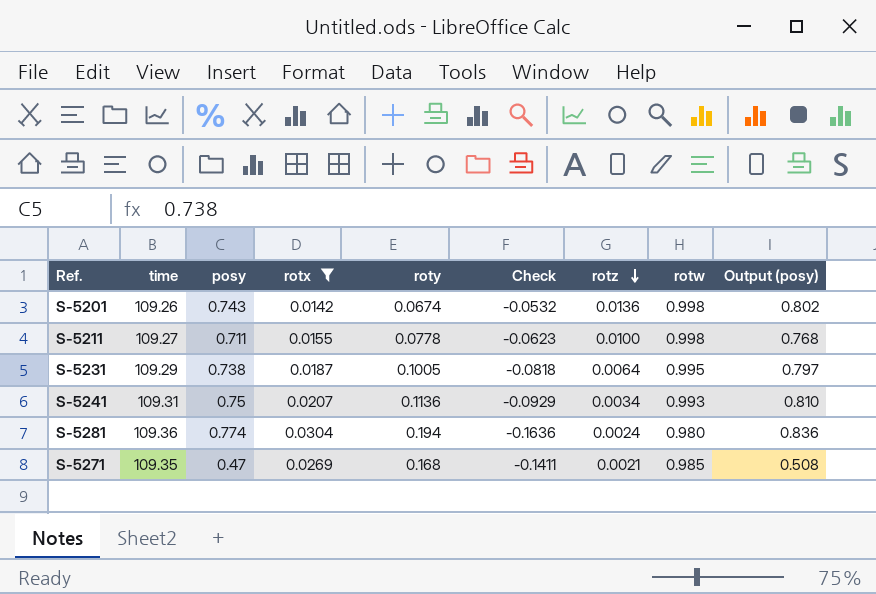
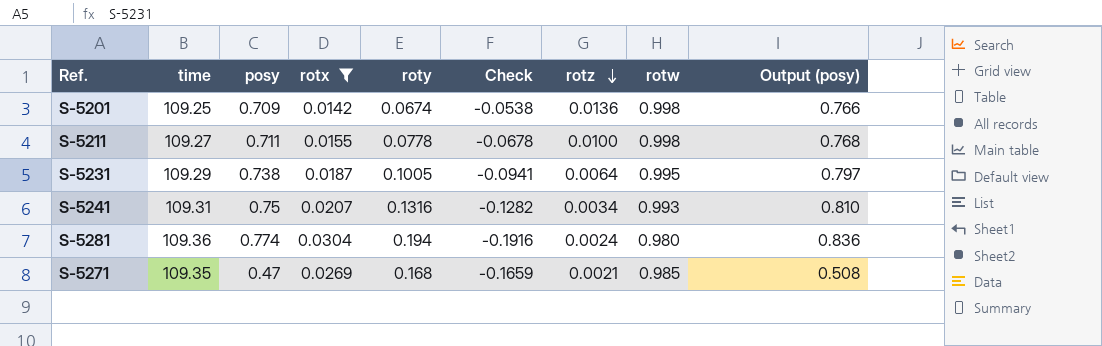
column Check | formula: [rotx] - [roty] -> [rotz] - [roty]
S-5201 | time: 109.26 -> 109.25
S-5201 | posy: 0.743 -> 0.709
S-5201 | Output (posy): 0.802 -> 0.766
S-5241 | roty: 0.1136 -> 0.1316

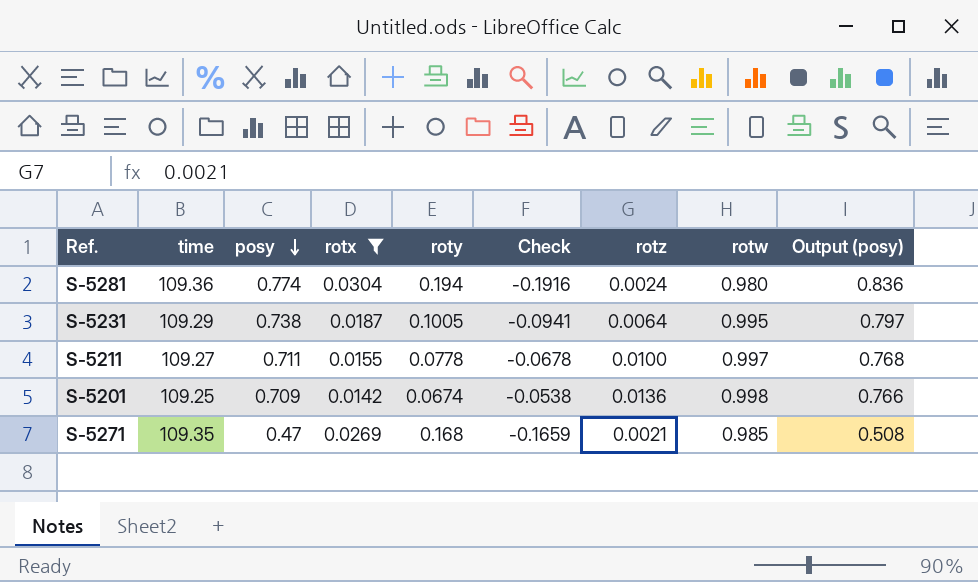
row order: rotz descending -> posy descending
row S-5241: 109.31 | 0.75 | 0.0207 | 0.1316 | -0.1282 | 0.0034 | 0.993 | 0.810 -> none
S-5211 | rotw: 0.998 -> 0.997

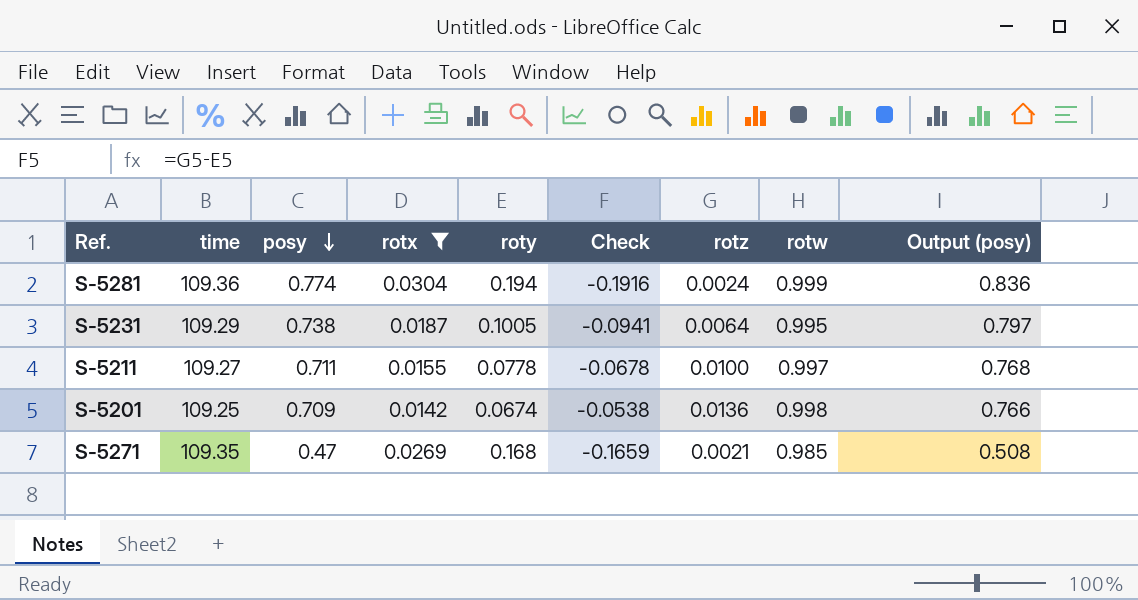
S-5281 | rotw: 0.980 -> 0.999

